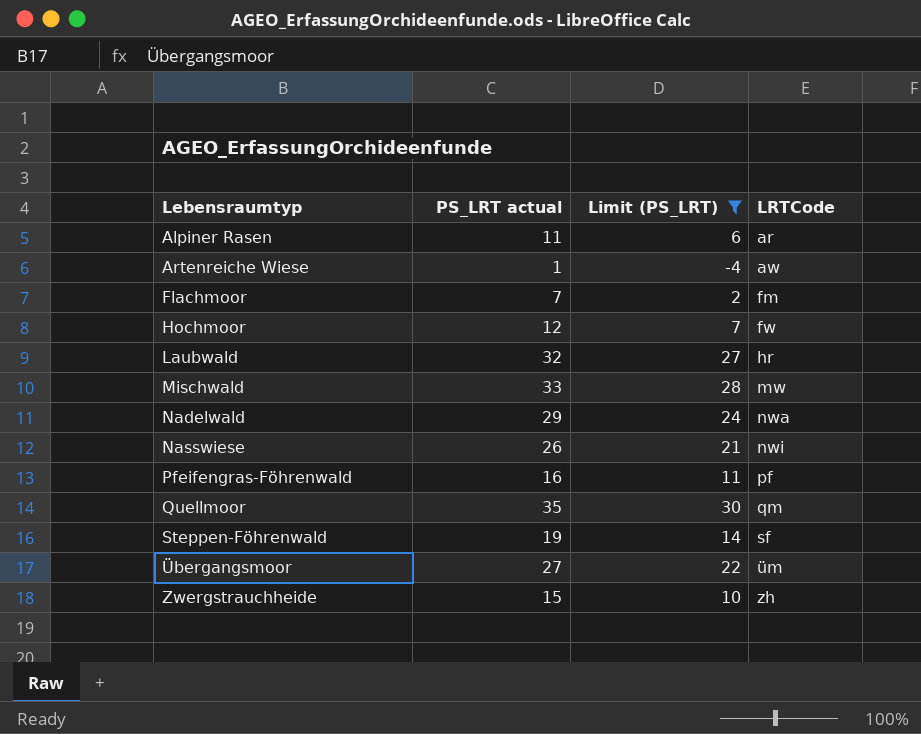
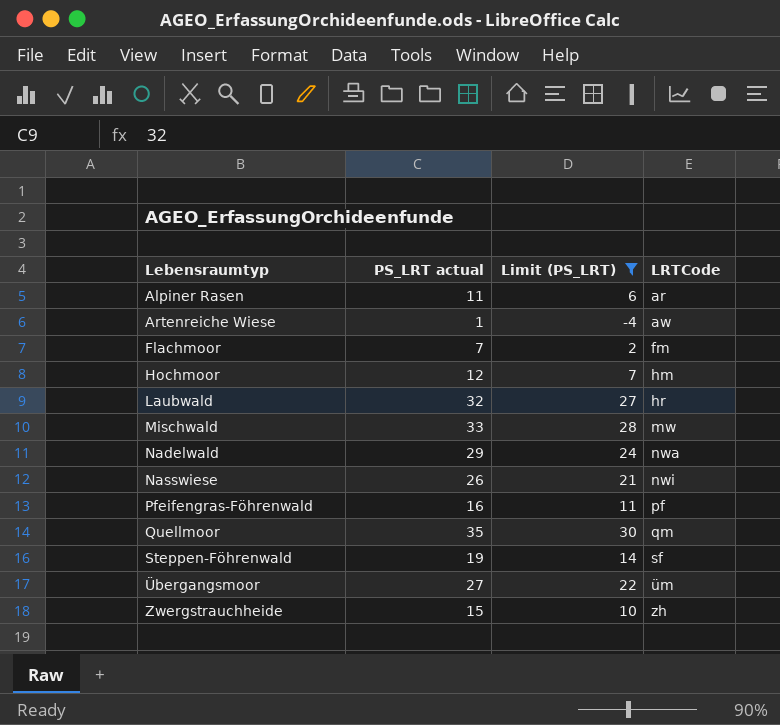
Hochmoor | LRTCode: fw -> hm

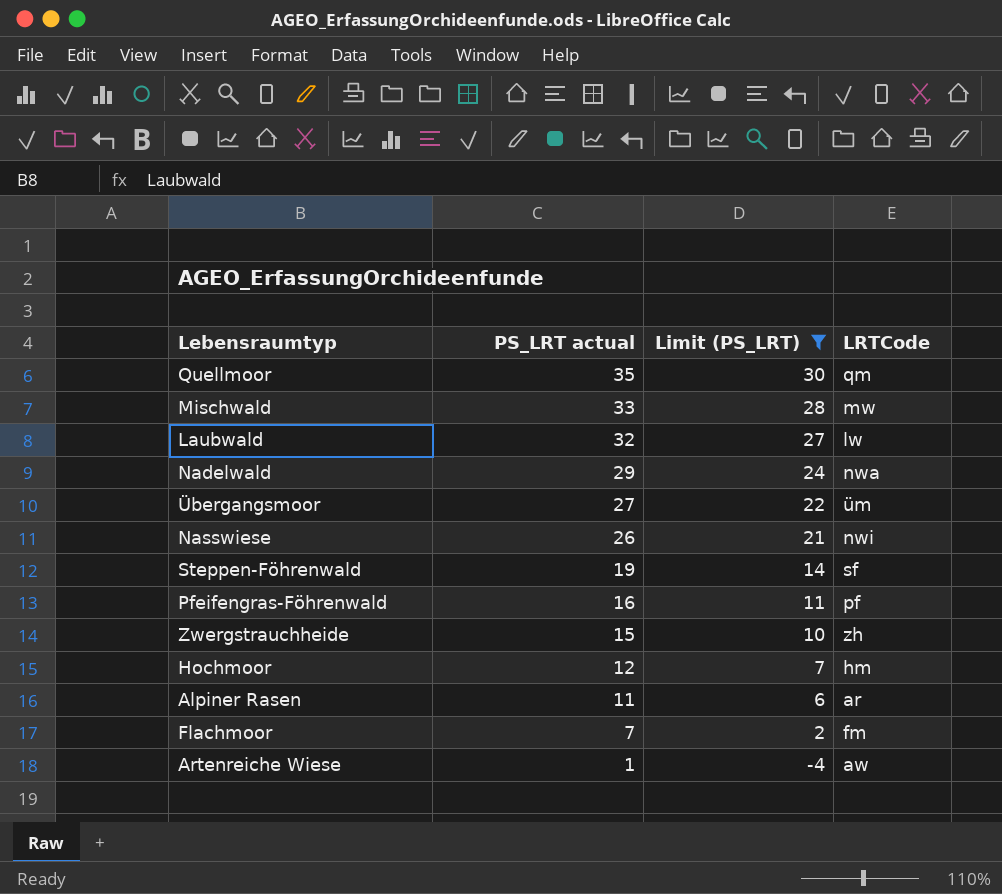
row order: Lebensraumtyp ascending -> PS_LRT actual descending
Laubwald | LRTCode: hr -> lw

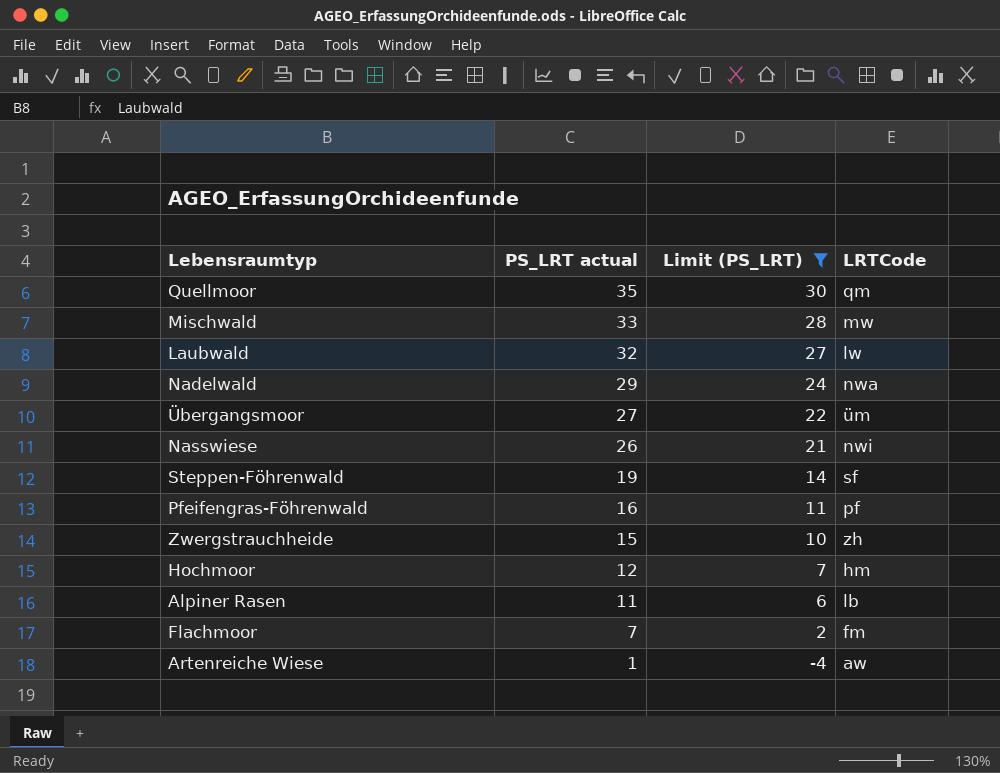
Alpiner Rasen | LRTCode: ar -> lb

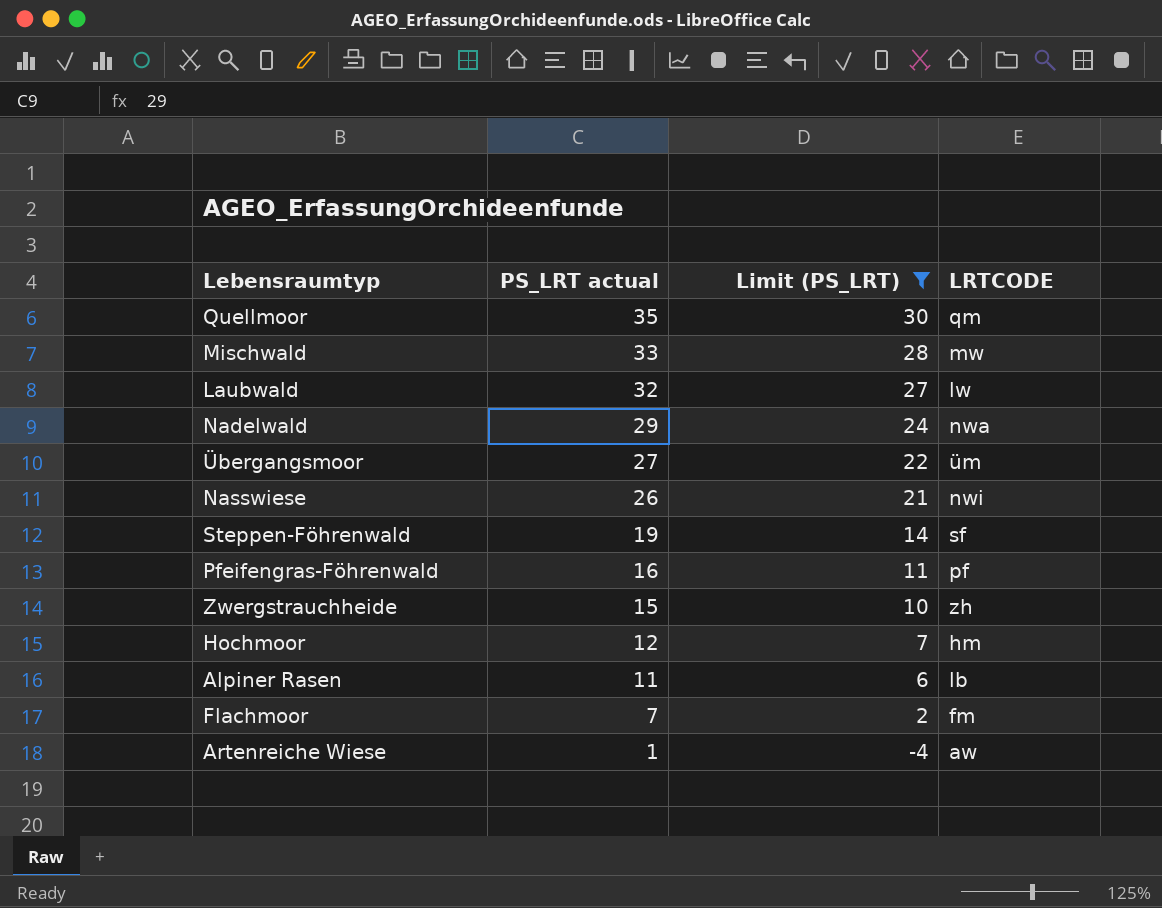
column name: LRTCode -> LRTCODE

